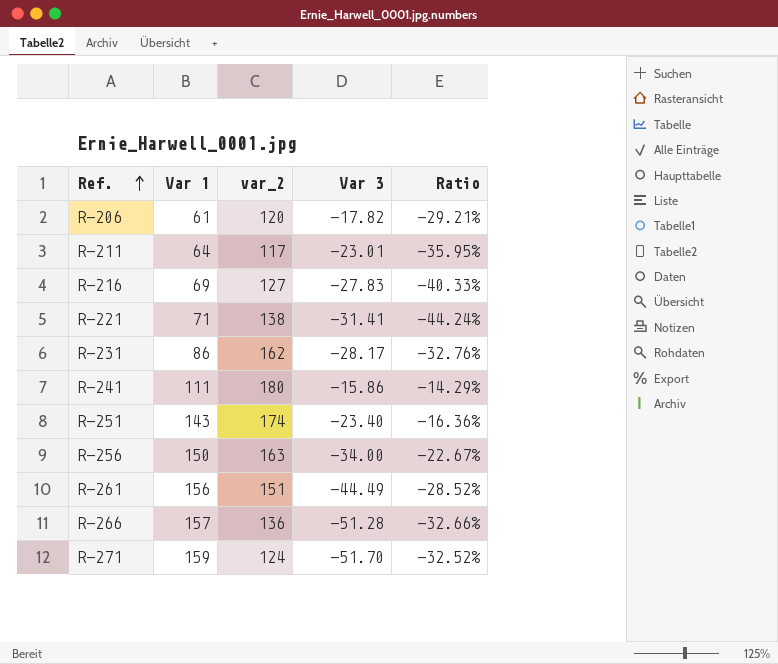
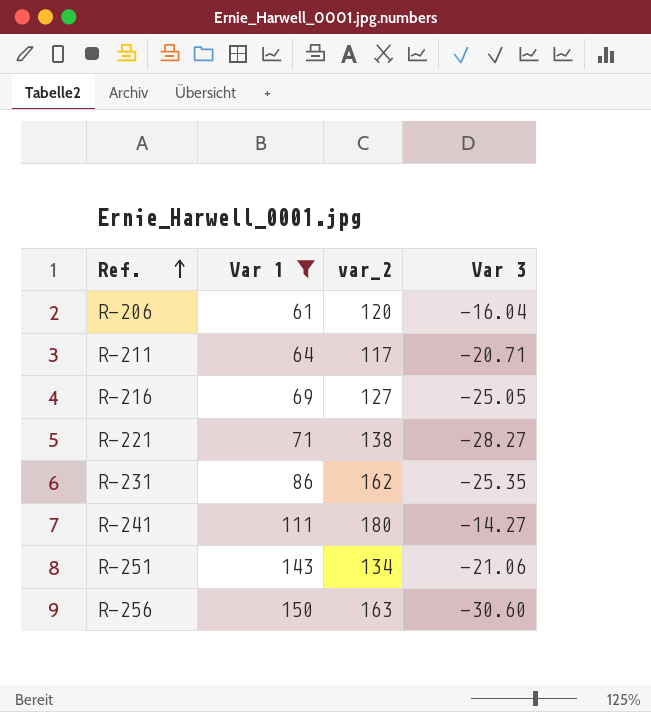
filter: none -> Var 1 <= 150
column Ratio | formula: [Var 3] / [Var 1] -> none
R-206 | Var 3: -17.82 -> -16.04
R-211 | Var 3: -23.01 -> -20.71
R-216 | Var 3: -27.83 -> -25.05
R-221 | Var 3: -31.41 -> -28.27
R-231 | Var 3: -28.17 -> -25.35
R-241 | Var 3: -15.86 -> -14.27
R-251 | var_2: 174 -> 134
R-251 | Var 3: -23.40 -> -21.06
R-256 | Var 3: -34.00 -> -30.60

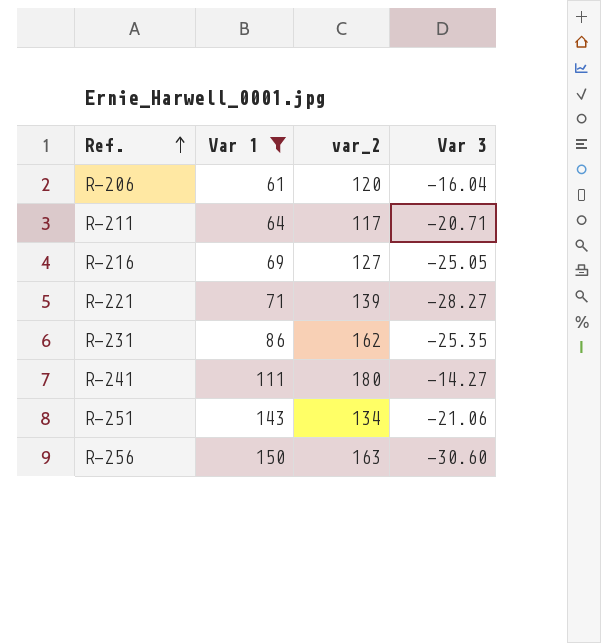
R-221 | var_2: 138 -> 139

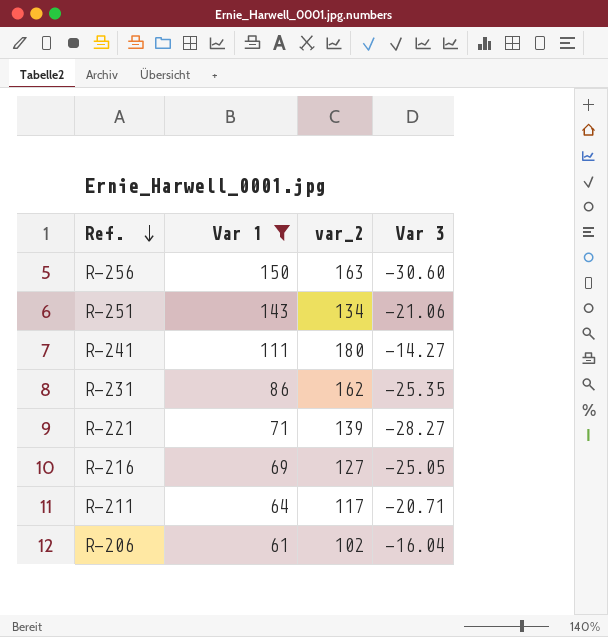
row order: Ref. ascending -> Ref. descending
R-206 | var_2: 120 -> 102

